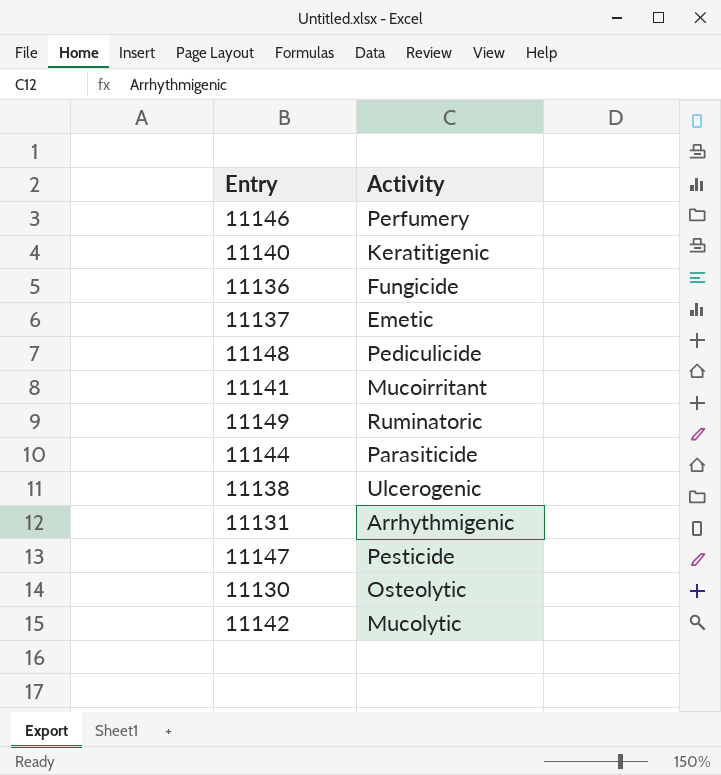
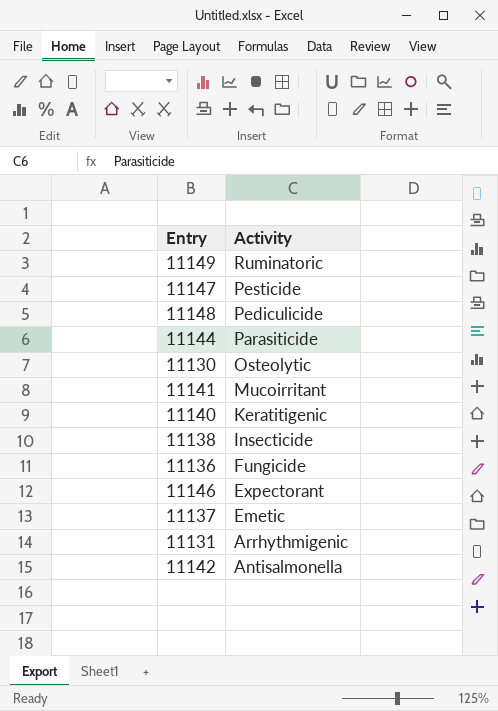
row order: none -> Activity descending
11138 | Activity: Ulcerogenic -> Insecticide
11146 | Activity: Perfumery -> Expectorant
11142 | Activity: Mucolytic -> Antisalmonella

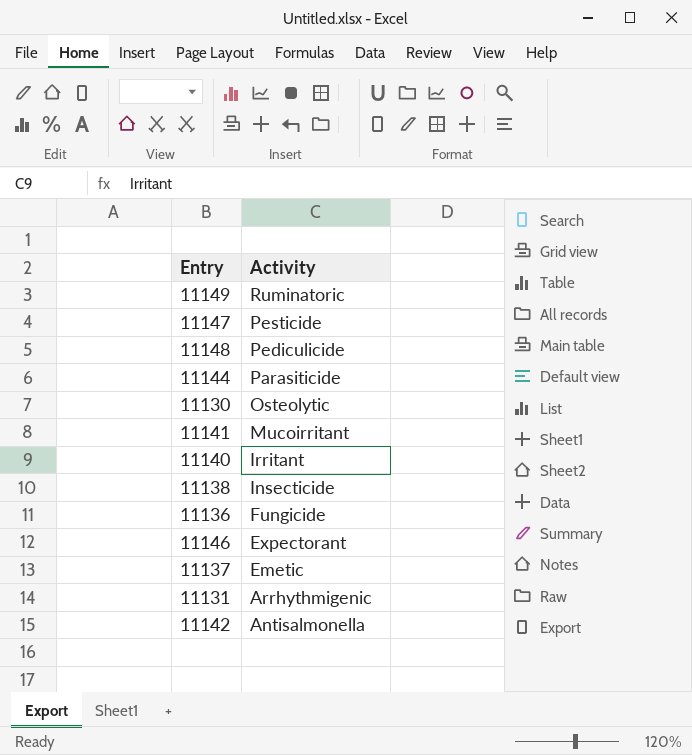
11140 | Activity: Keratitigenic -> Irritant

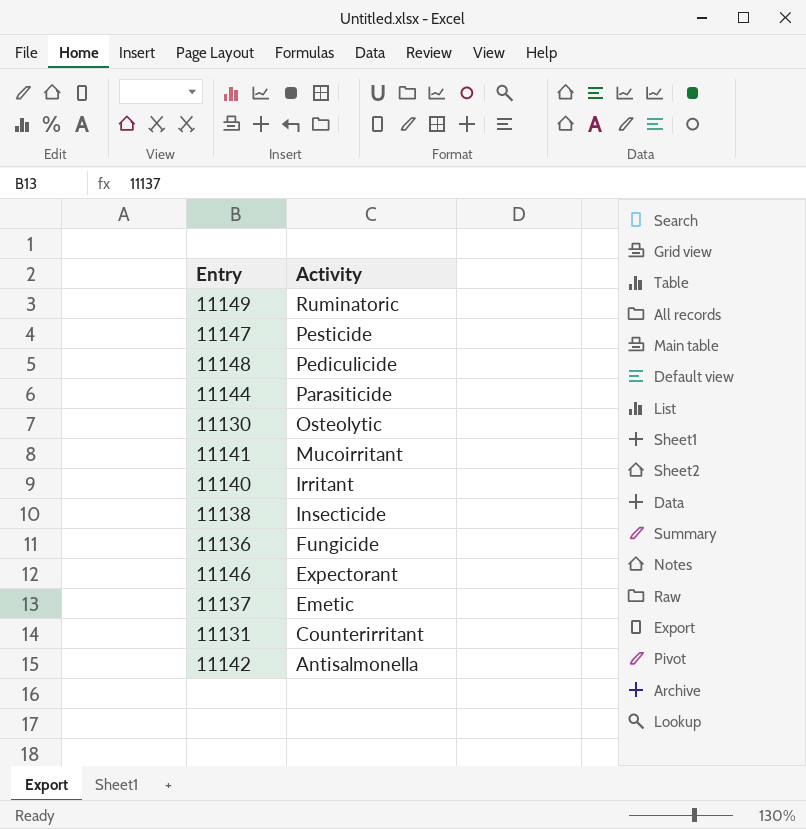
11131 | Activity: Arrhythmigenic -> Counterirritant

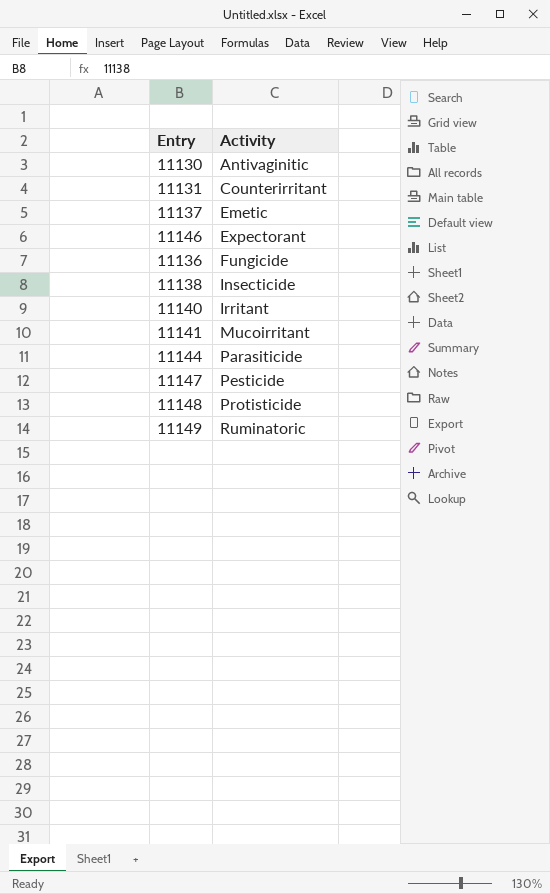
row order: Activity descending -> Activity ascending
row 11142: Antisalmonella -> none
11130 | Activity: Osteolytic -> Antivaginitic
11148 | Activity: Pediculicide -> Protisticide

